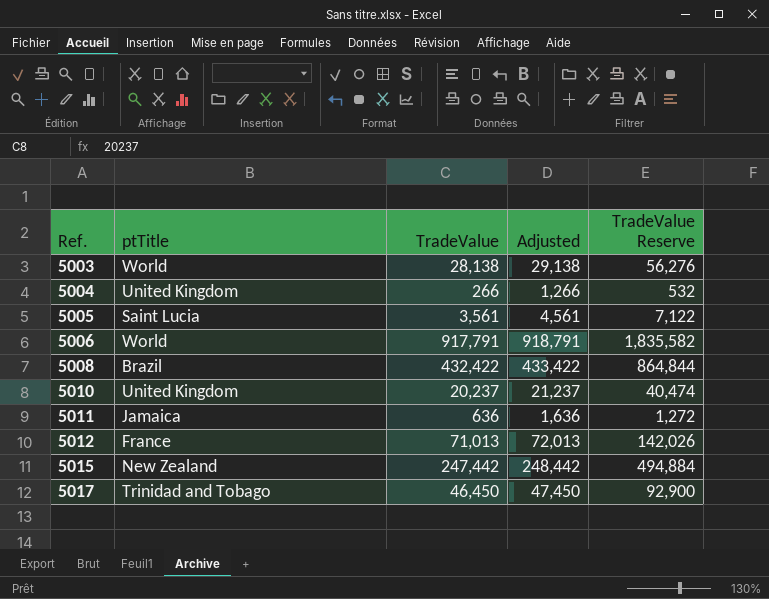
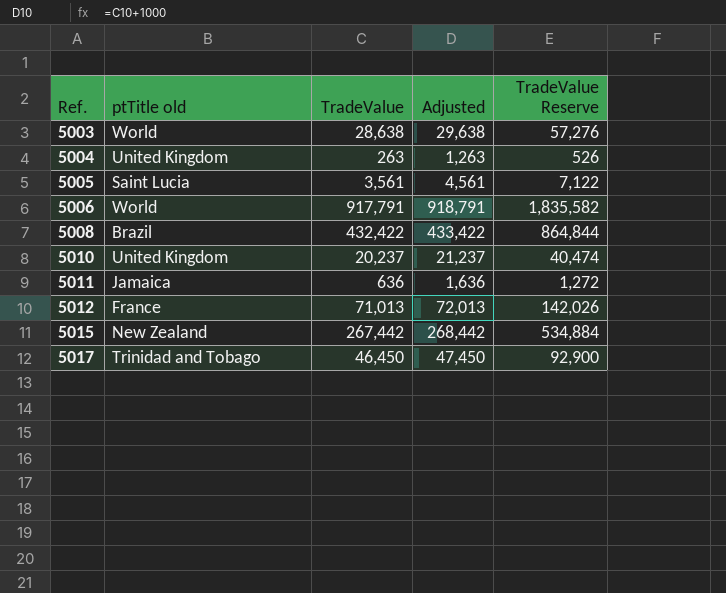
column name: ptTitle -> ptTitle old
5003 | TradeValue: 28,138 -> 28,638
5003 | Adjusted: 29,138 -> 29,638
5003 | TradeValue Reserve: 56,276 -> 57,276
5004 | TradeValue: 266 -> 263
5004 | Adjusted: 1,266 -> 1,263
5004 | TradeValue Reserve: 532 -> 526
5015 | TradeValue: 247,442 -> 267,442
5015 | Adjusted: 248,442 -> 268,442
5015 | TradeValue Reserve: 494,884 -> 534,884

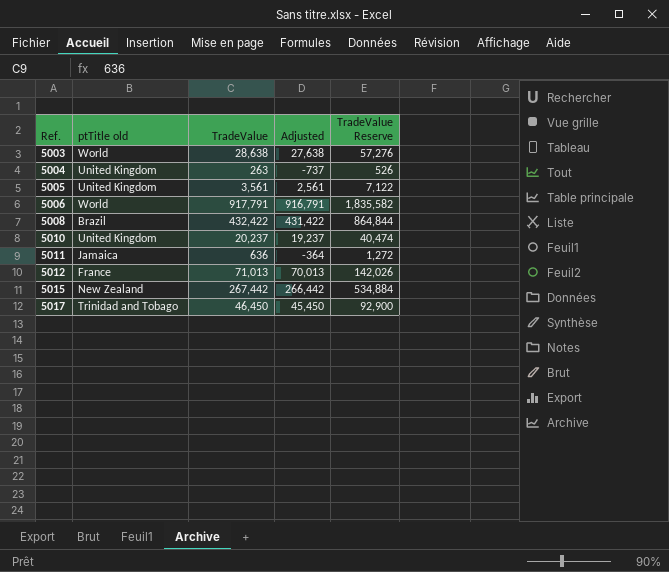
column Adjusted | formula: [TradeValue] + 1000 -> [TradeValue] - 1000
5005 | ptTitle old: Saint Lucia -> United Kingdom

